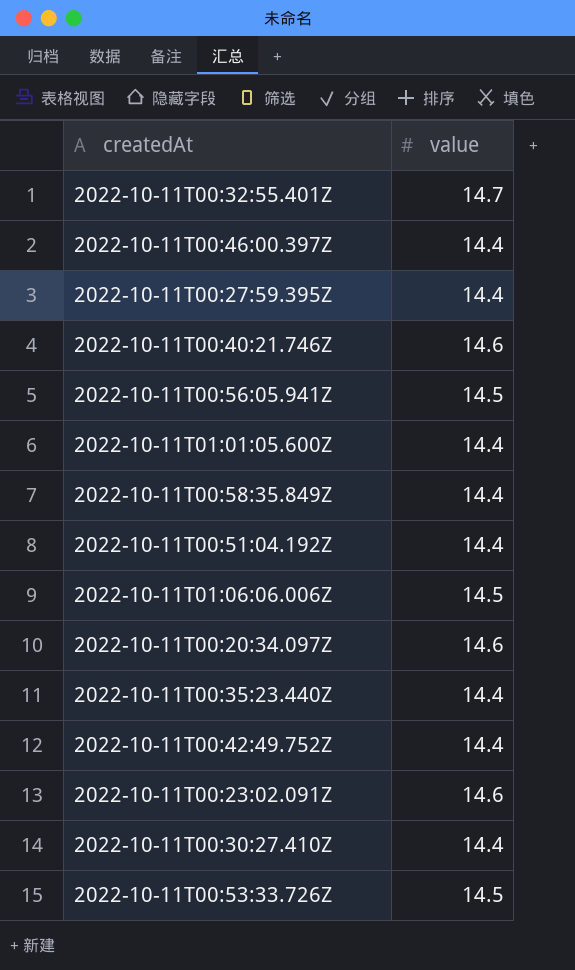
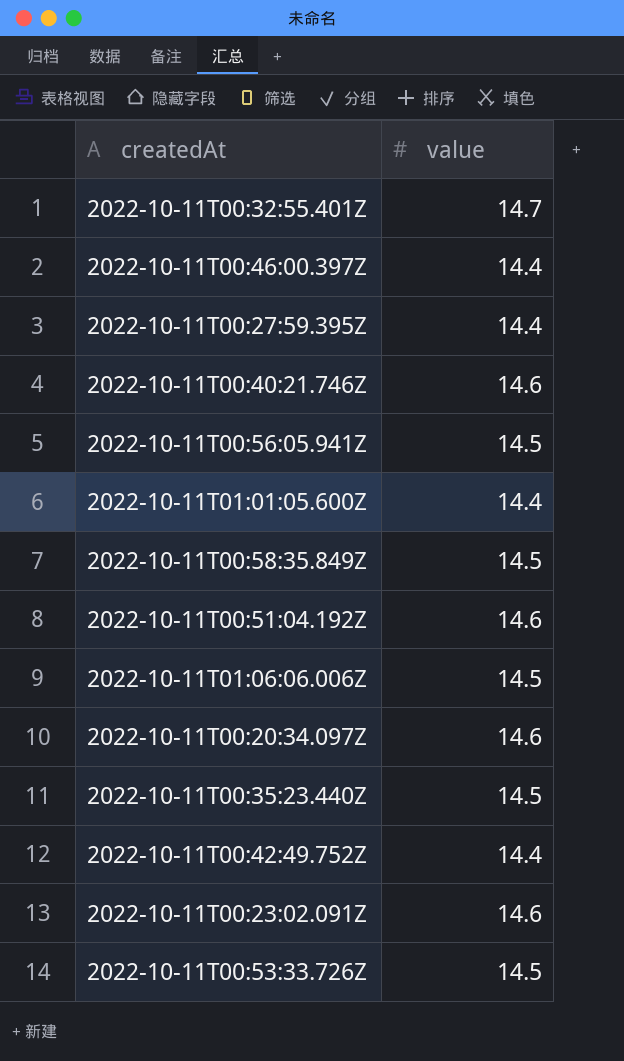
row 2022-10-11T00:30:27.410Z: 14.4 -> none
2022-10-11T00:58:35.849Z | value: 14.4 -> 14.5
2022-10-11T00:51:04.192Z | value: 14.4 -> 14.6
2022-10-11T00:35:23.440Z | value: 14.4 -> 14.5

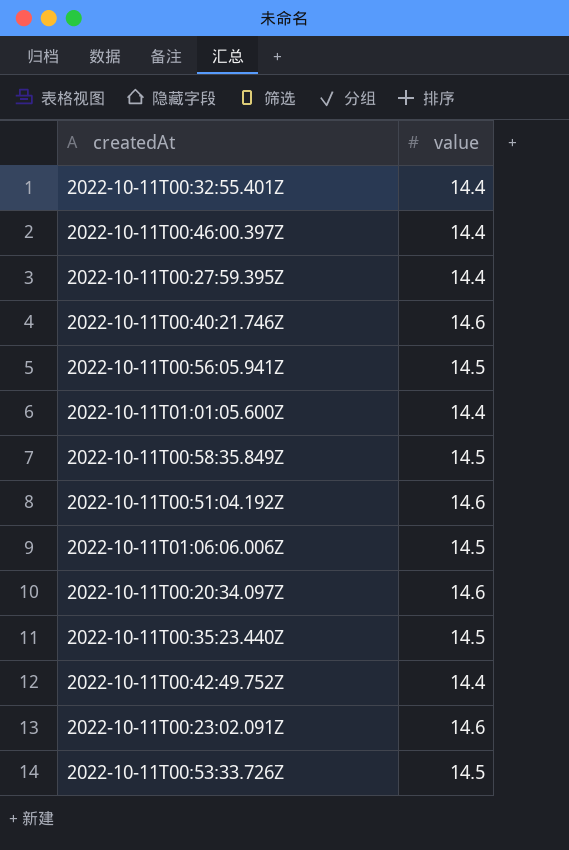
2022-10-11T00:32:55.401Z | value: 14.7 -> 14.4

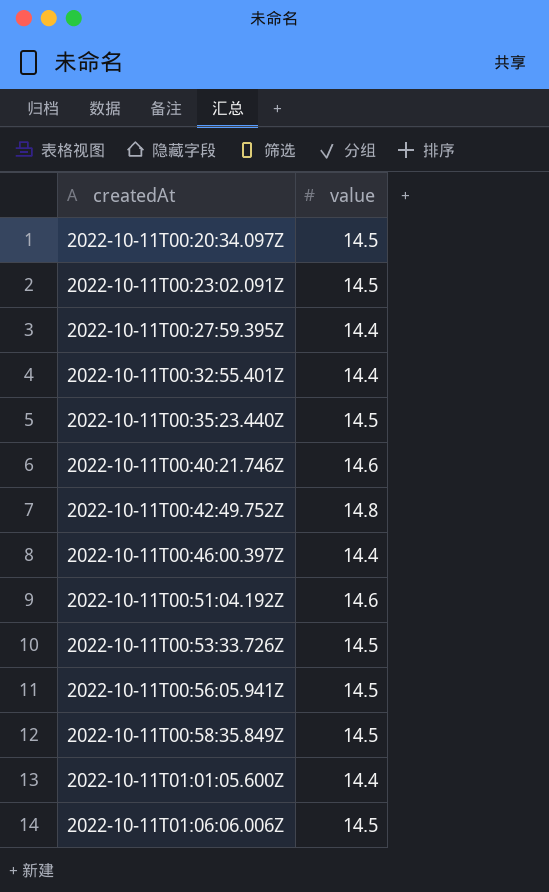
row order: none -> createdAt ascending
2022-10-11T00:20:34.097Z | value: 14.6 -> 14.5
2022-10-11T00:23:02.091Z | value: 14.6 -> 14.5
2022-10-11T00:42:49.752Z | value: 14.4 -> 14.8

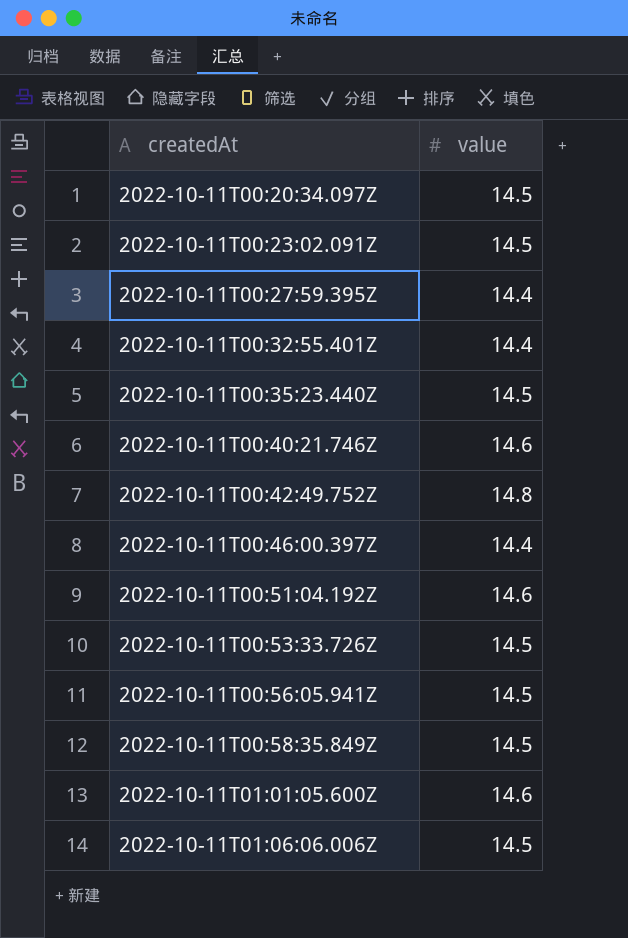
2022-10-11T01:01:05.600Z | value: 14.4 -> 14.6

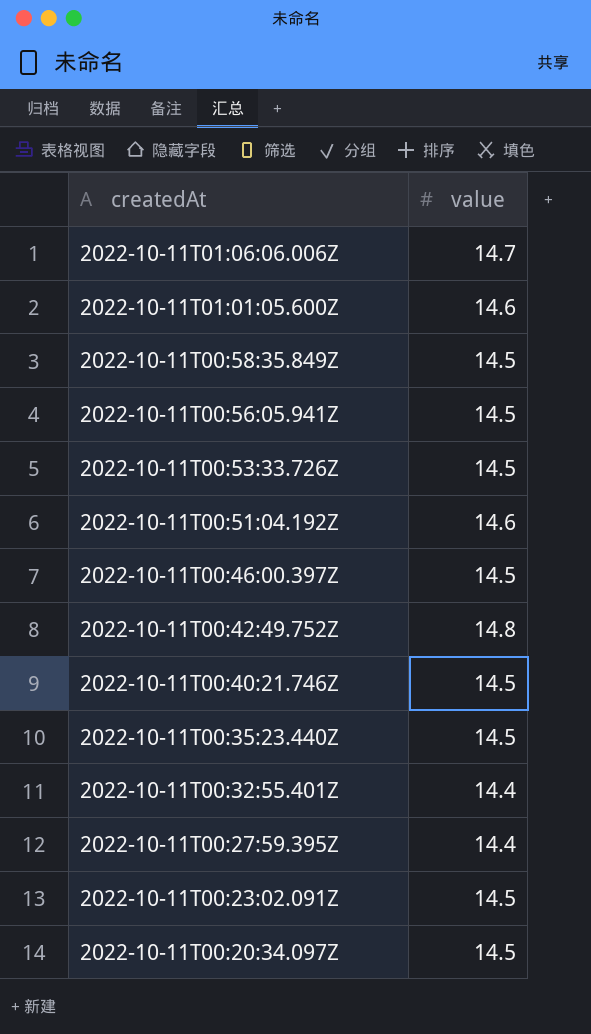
row order: createdAt ascending -> createdAt descending
2022-10-11T01:06:06.006Z | value: 14.5 -> 14.7
2022-10-11T00:46:00.397Z | value: 14.4 -> 14.5
2022-10-11T00:40:21.746Z | value: 14.6 -> 14.5

